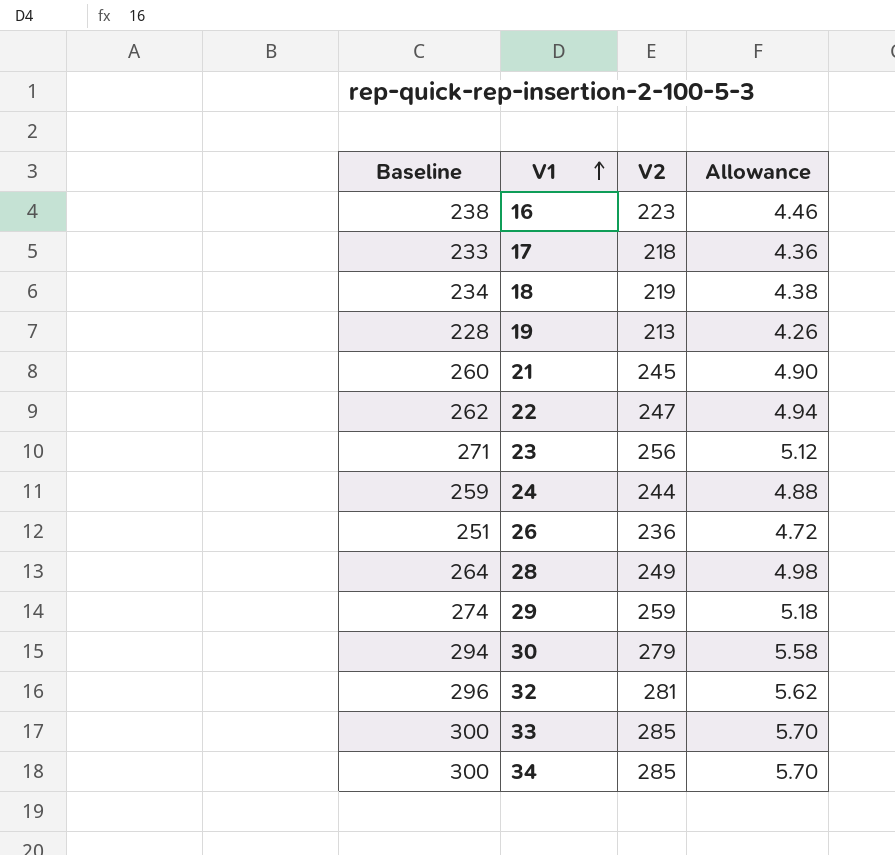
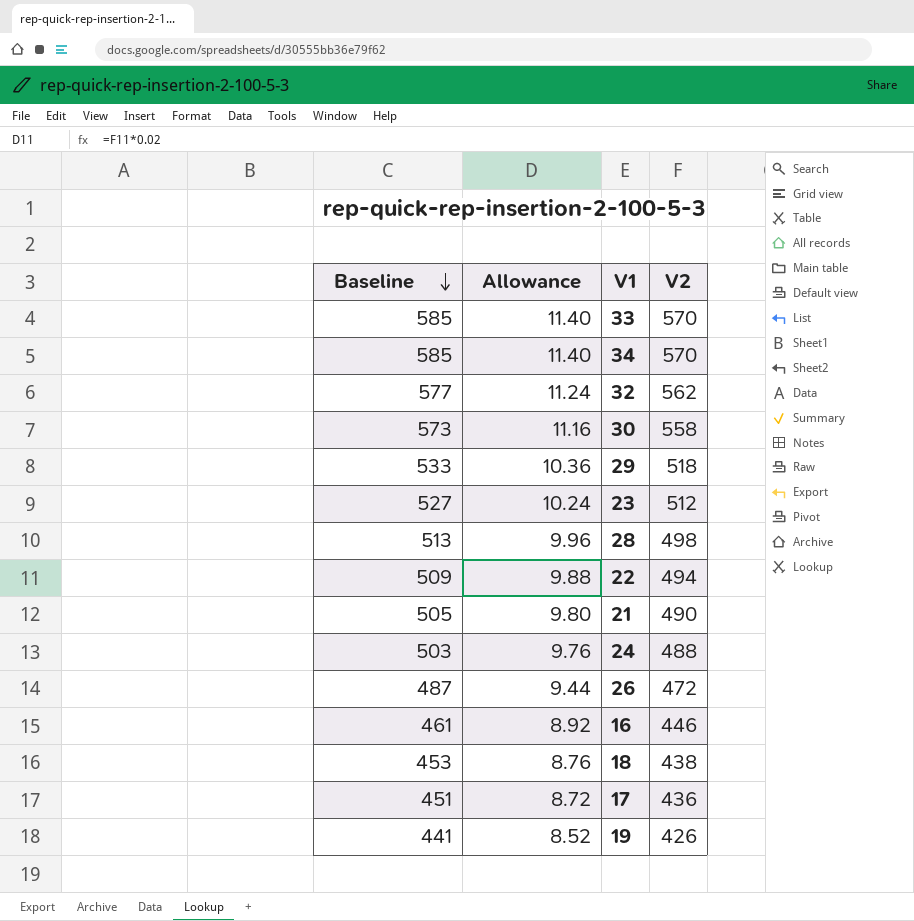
row order: V1 ascending -> Baseline descending
column Allowance | position: 4 -> 2
33 | Baseline: 300 -> 585
33 | Allowance: 5.70 -> 11.40
33 | V2: 285 -> 570
34 | Baseline: 300 -> 585
34 | Allowance: 5.70 -> 11.40
34 | V2: 285 -> 570
32 | Baseline: 296 -> 577
32 | Allowance: 5.62 -> 11.24
32 | V2: 281 -> 562
30 | Baseline: 294 -> 573
30 | Allowance: 5.58 -> 11.16
30 | V2: 279 -> 558
29 | Baseline: 274 -> 533
29 | Allowance: 5.18 -> 10.36
29 | V2: 259 -> 518
23 | Baseline: 271 -> 527
23 | Allowance: 5.12 -> 10.24
23 | V2: 256 -> 512
28 | Baseline: 264 -> 513
28 | Allowance: 4.98 -> 9.96
28 | V2: 249 -> 498
22 | Baseline: 262 -> 509
22 | Allowance: 4.94 -> 9.88
22 | V2: 247 -> 494
21 | Baseline: 260 -> 505
21 | Allowance: 4.90 -> 9.80
21 | V2: 245 -> 490
24 | Baseline: 259 -> 503
24 | Allowance: 4.88 -> 9.76
24 | V2: 244 -> 488
26 | Baseline: 251 -> 487
26 | Allowance: 4.72 -> 9.44
26 | V2: 236 -> 472
16 | Baseline: 238 -> 461
16 | Allowance: 4.46 -> 8.92
16 | V2: 223 -> 446
18 | Baseline: 234 -> 453
18 | Allowance: 4.38 -> 8.76
18 | V2: 219 -> 438
17 | Baseline: 233 -> 451
17 | Allowance: 4.36 -> 8.72
17 | V2: 218 -> 436
19 | Baseline: 228 -> 441
19 | Allowance: 4.26 -> 8.52
19 | V2: 213 -> 426

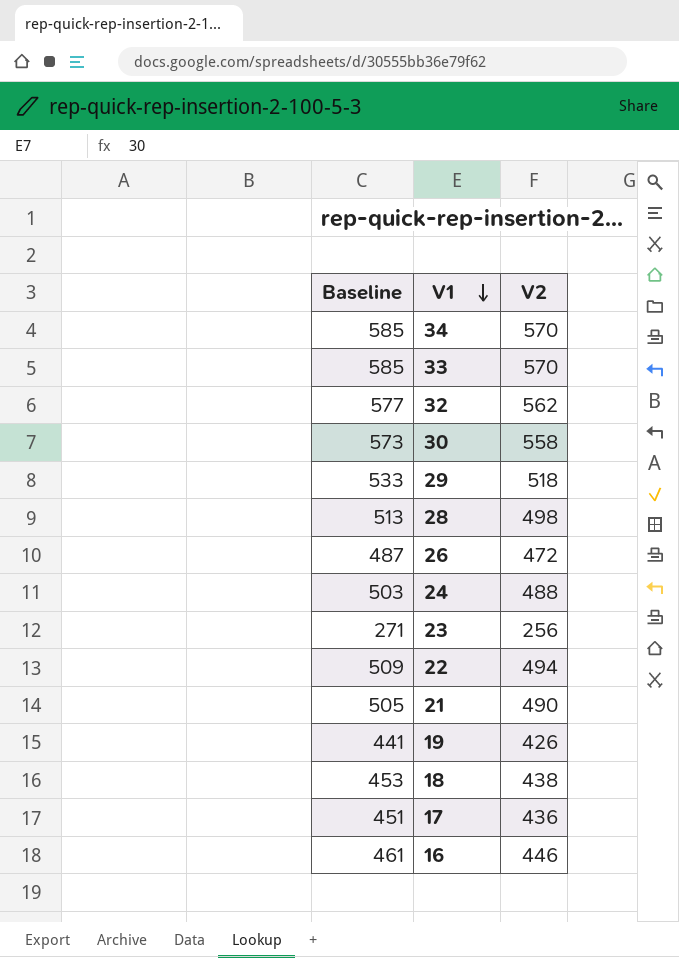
row order: Baseline descending -> V1 descending
column Allowance | formula: [V2] * 0.02 -> none
23 | Baseline: 527 -> 271
23 | V2: 512 -> 256

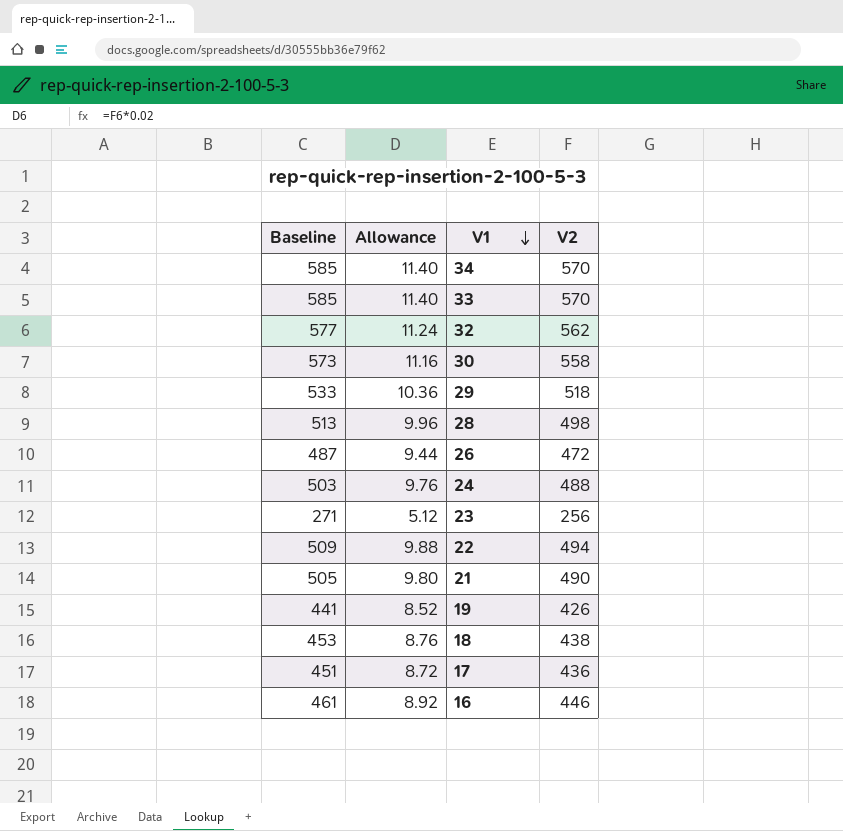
column Allowance | formula: none -> [V2] * 0.02

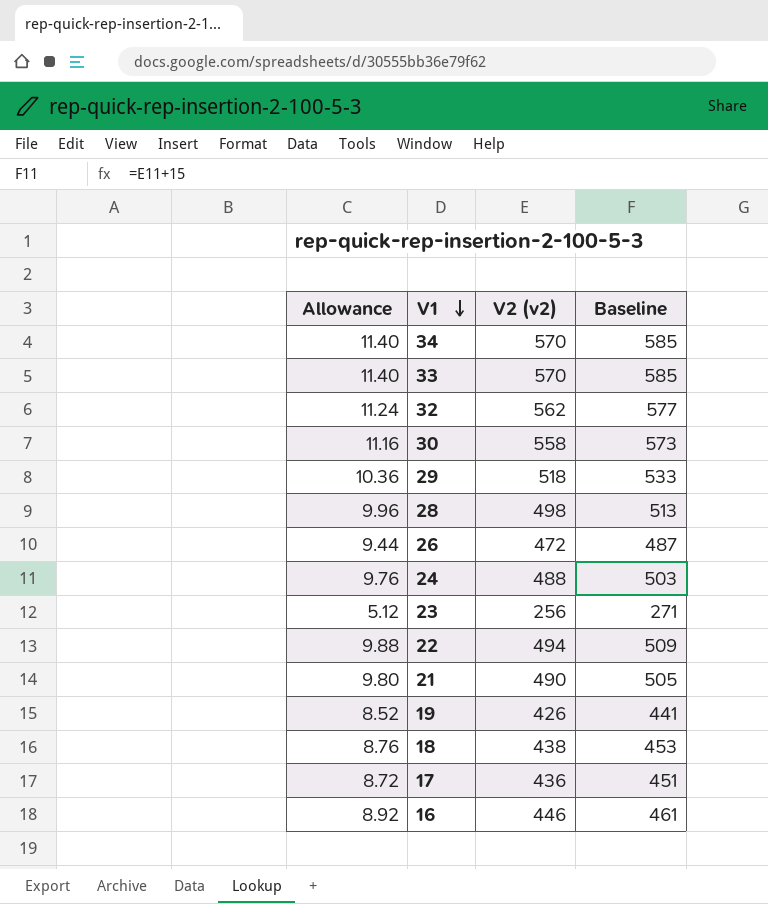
column name: V2 -> V2 (v2)
column Baseline | position: 1 -> 4

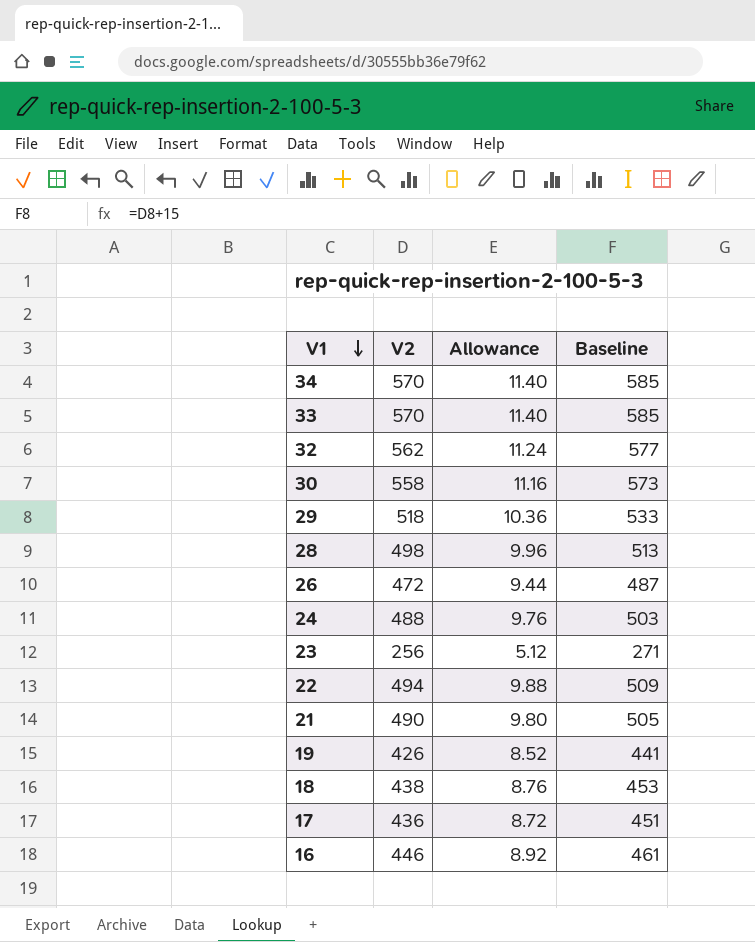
column name: V2 (v2) -> V2
column Allowance | position: 1 -> 3

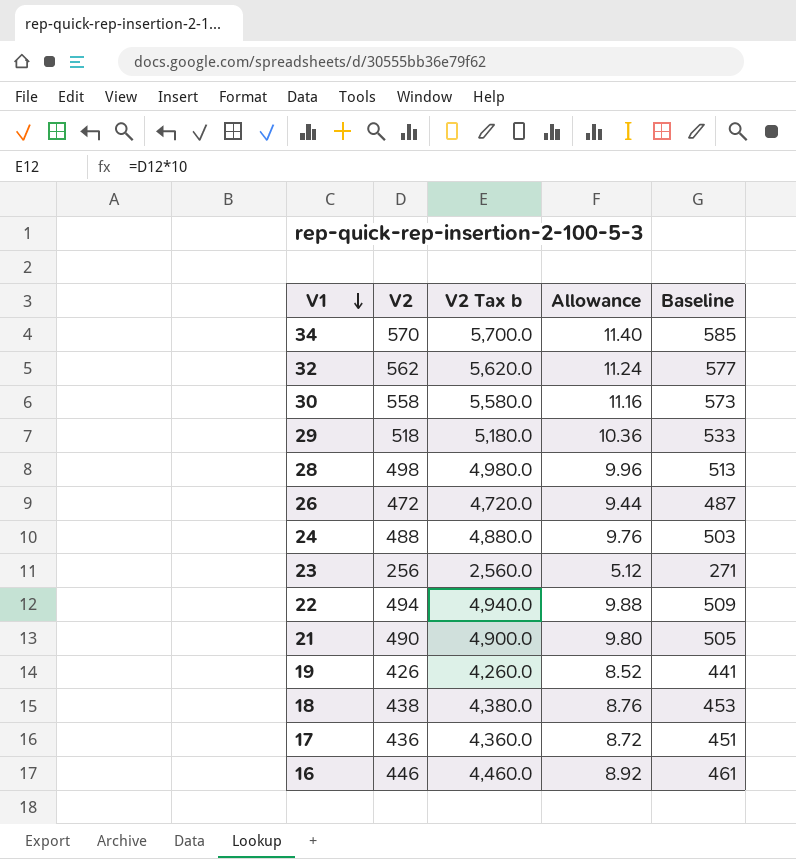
column V2 Tax b | formula: none -> [V2] * 10
row 33: 570 | 11.40 | 585 -> none

